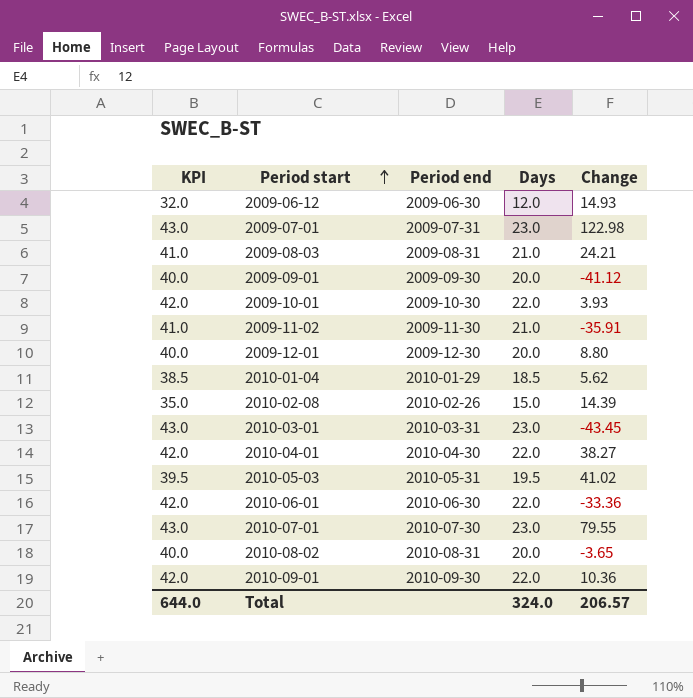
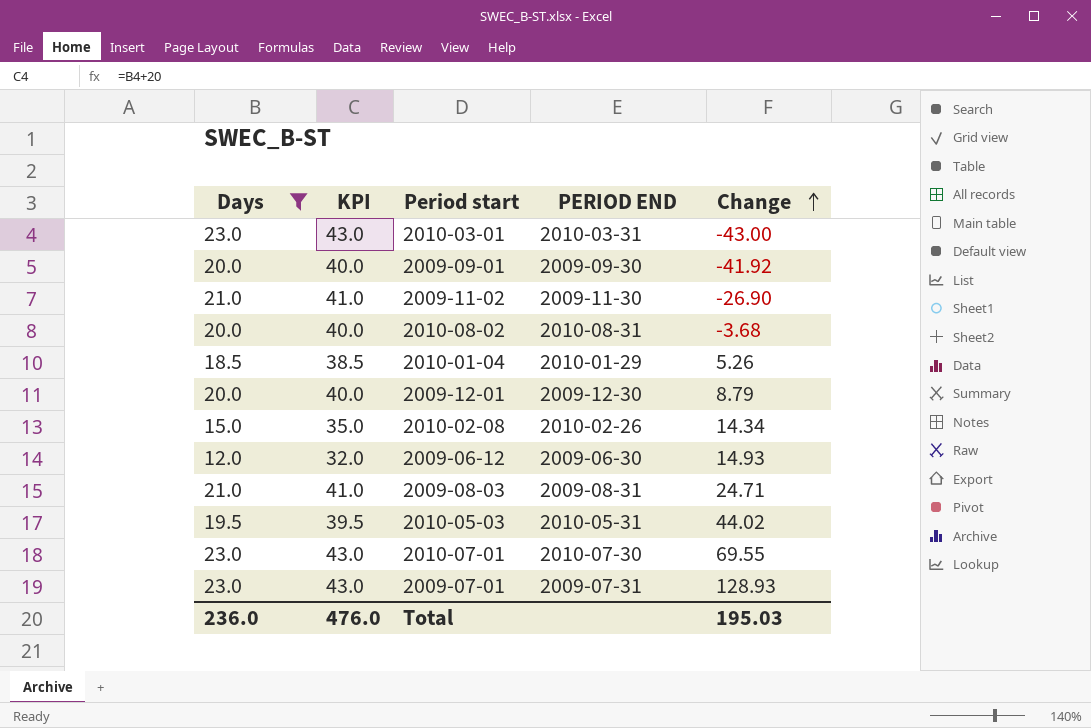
filter: none -> Days != 22.0
row order: Period start ascending -> Change ascending
column Days | position: 4 -> 1
column name: Period end -> PERIOD END
2010-03-01 | Change: -43.45 -> -43.00
2009-09-01 | Change: -41.12 -> -41.92
2009-11-02 | Change: -35.91 -> -26.90
2010-08-02 | Change: -3.65 -> -3.68
2010-01-04 | Change: 5.62 -> 5.26
2009-12-01 | Change: 8.80 -> 8.79
2010-02-08 | Change: 14.39 -> 14.34
2009-08-03 | Change: 24.21 -> 24.71
2010-05-03 | Change: 41.02 -> 44.02
2010-07-01 | Change: 79.55 -> 69.55
2009-07-01 | Change: 122.98 -> 128.93
Total | Days: 324.0 -> 236.0
Total | KPI: 644.0 -> 476.0
Total | Change: 206.57 -> 195.03

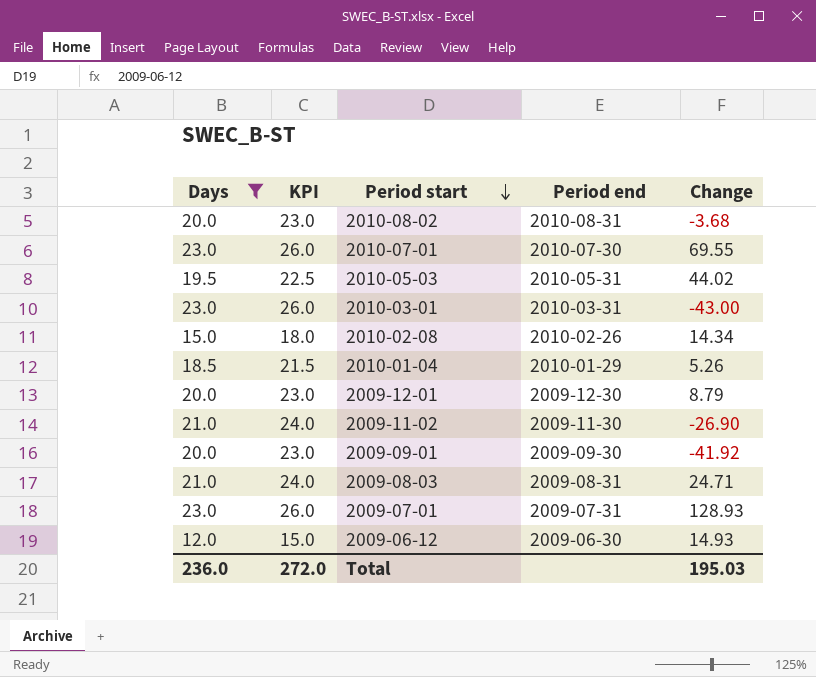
row order: Change ascending -> Period start descending
column KPI | formula: [Days] + 20 -> [Days] + 3
column name: PERIOD END -> Period end
Total | KPI: 476.0 -> 272.0

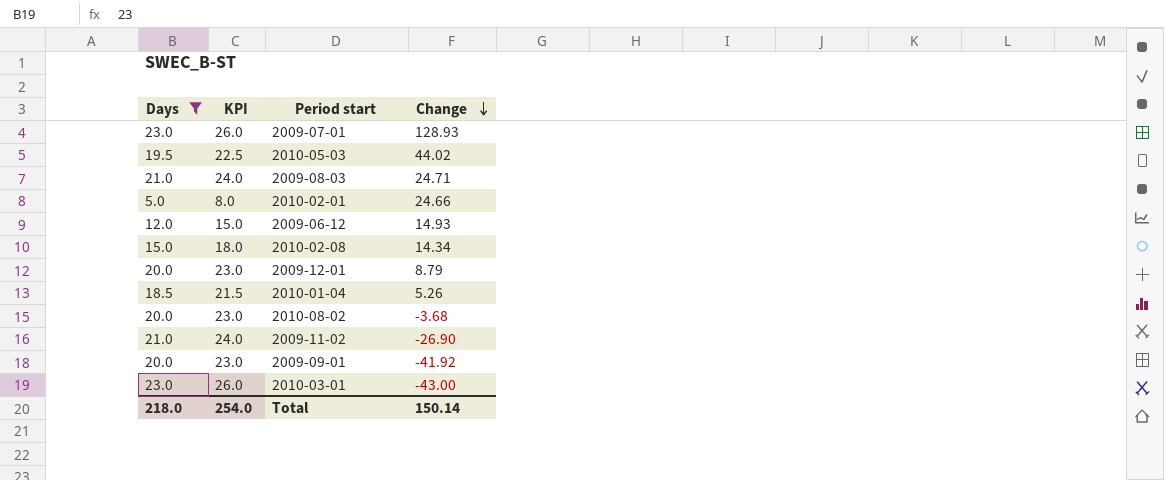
row order: Period start descending -> Change descending
column Period end | position: 4 -> none
row 2010-07-01: 23.0 | 26.0 | 2010-07-30 | 69.55 -> none
row 2010-02-01: none -> 5.0 | 8.0 | 24.66
Total | Days: 236.0 -> 218.0
Total | KPI: 272.0 -> 254.0
Total | Change: 195.03 -> 150.14

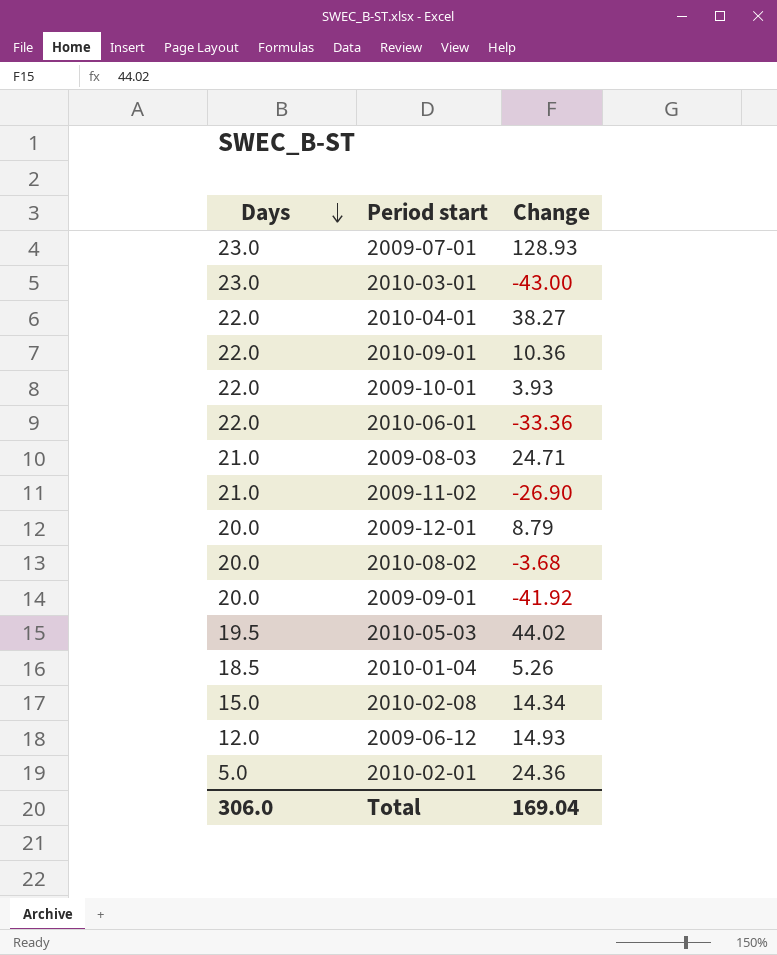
filter: Days != 22.0 -> none
row order: Change descending -> Days descending
column KPI | formula: [Days] + 3 -> none
2010-02-01 | Change: 24.66 -> 24.36
Total | Days: 218.0 -> 306.0
Total | Change: 150.14 -> 169.04

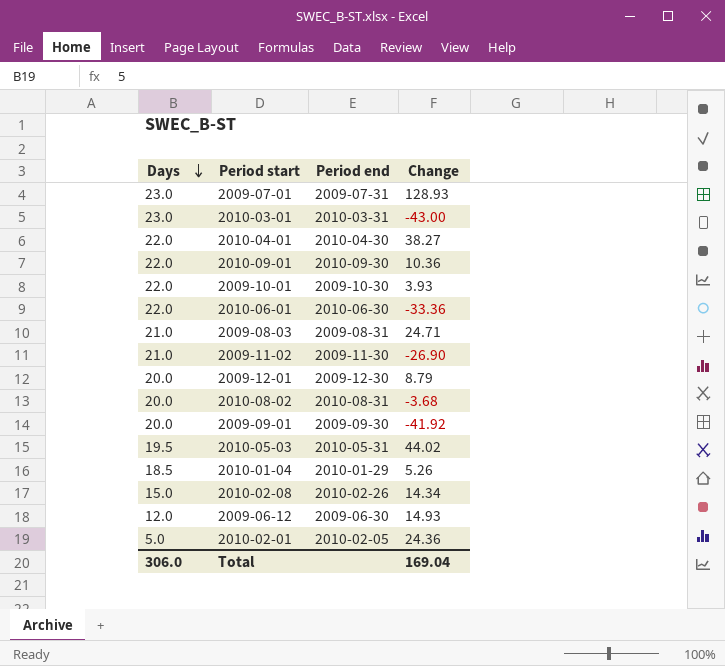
column Period end | position: none -> 3

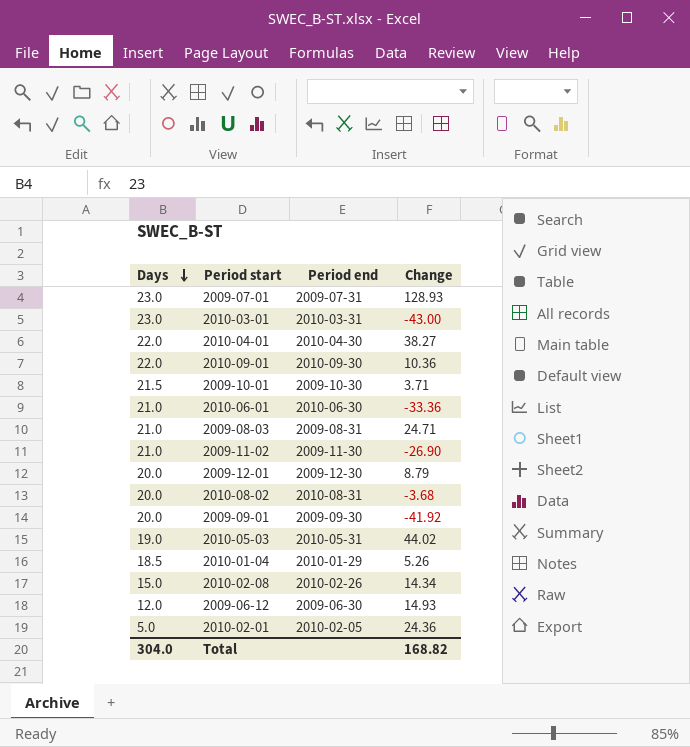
2009-10-01 | Days: 22.0 -> 21.5
2009-10-01 | Change: 3.93 -> 3.71
2010-06-01 | Days: 22.0 -> 21.0
2010-05-03 | Days: 19.5 -> 19.0
Total | Days: 306.0 -> 304.0
Total | Change: 169.04 -> 168.82

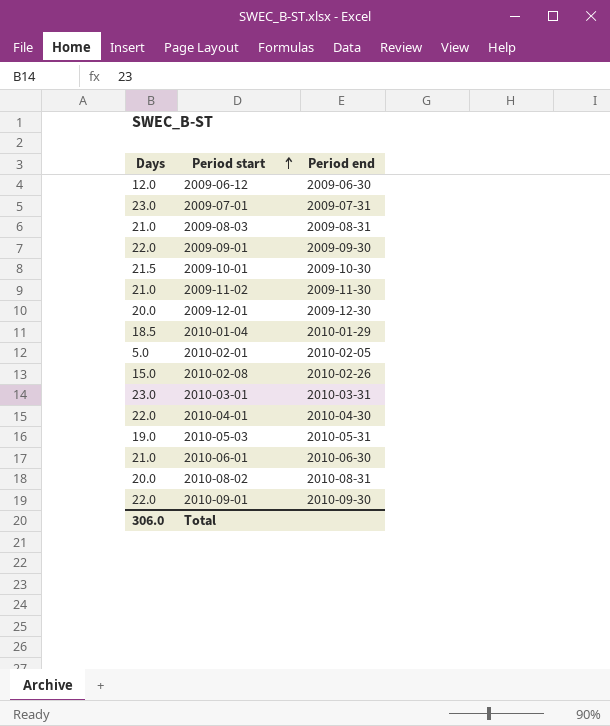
row order: Days descending -> Period start ascending
column Change | position: 4 -> none
2009-09-01 | Days: 20.0 -> 22.0
Total | Days: 304.0 -> 306.0

